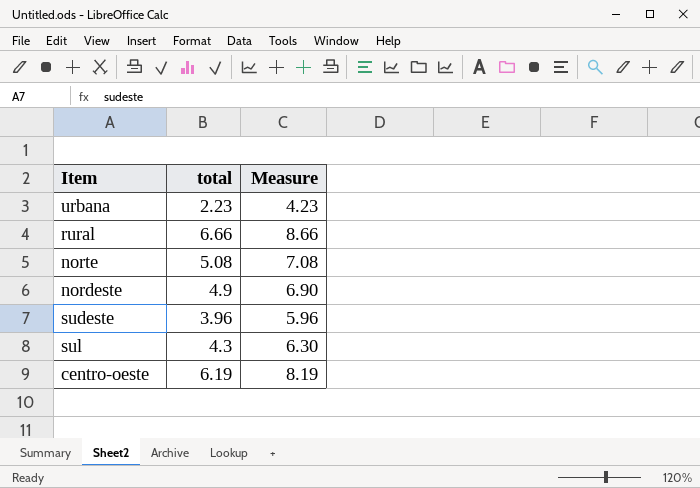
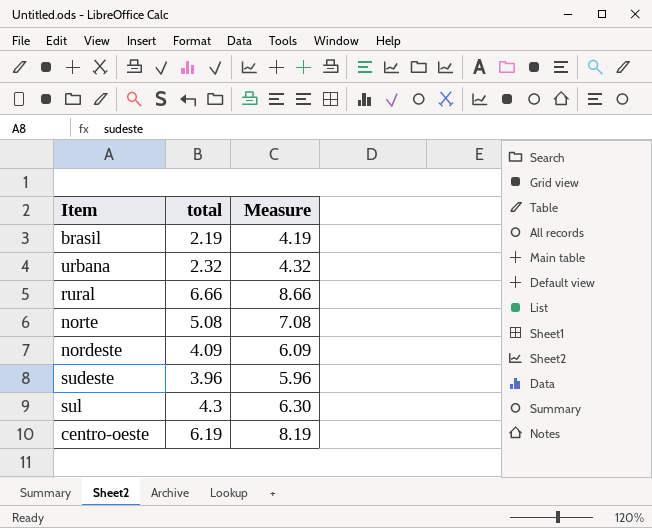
row brasil: none -> 2.19 | 4.19
urbana | total: 2.23 -> 2.32
urbana | Measure: 4.23 -> 4.32
nordeste | total: 4.9 -> 4.09
nordeste | Measure: 6.90 -> 6.09

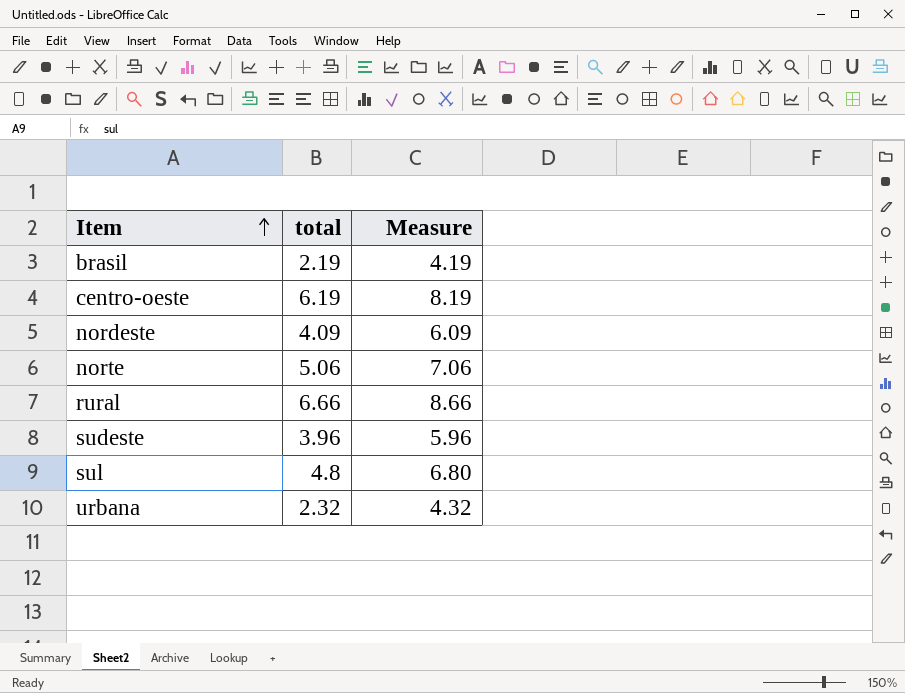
row order: none -> Item ascending
norte | total: 5.08 -> 5.06
norte | Measure: 7.08 -> 7.06
sul | total: 4.3 -> 4.8
sul | Measure: 6.30 -> 6.80

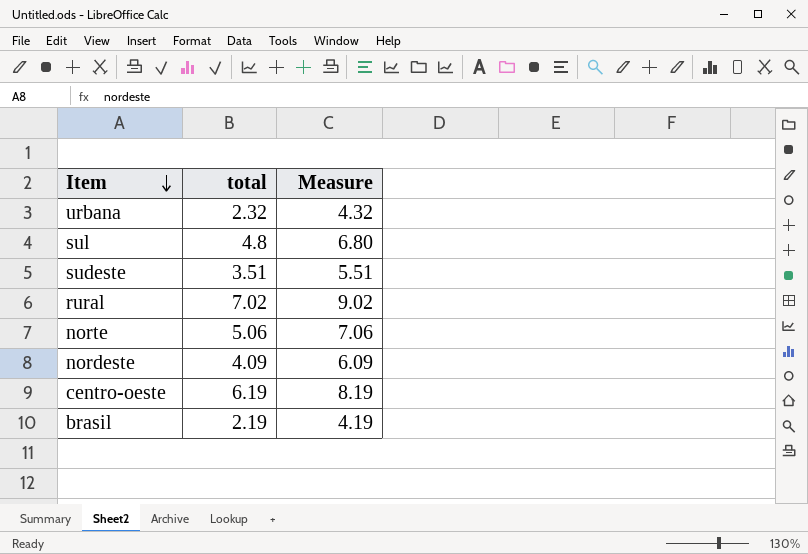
row order: Item ascending -> Item descending
sudeste | total: 3.96 -> 3.51
sudeste | Measure: 5.96 -> 5.51
rural | total: 6.66 -> 7.02
rural | Measure: 8.66 -> 9.02

